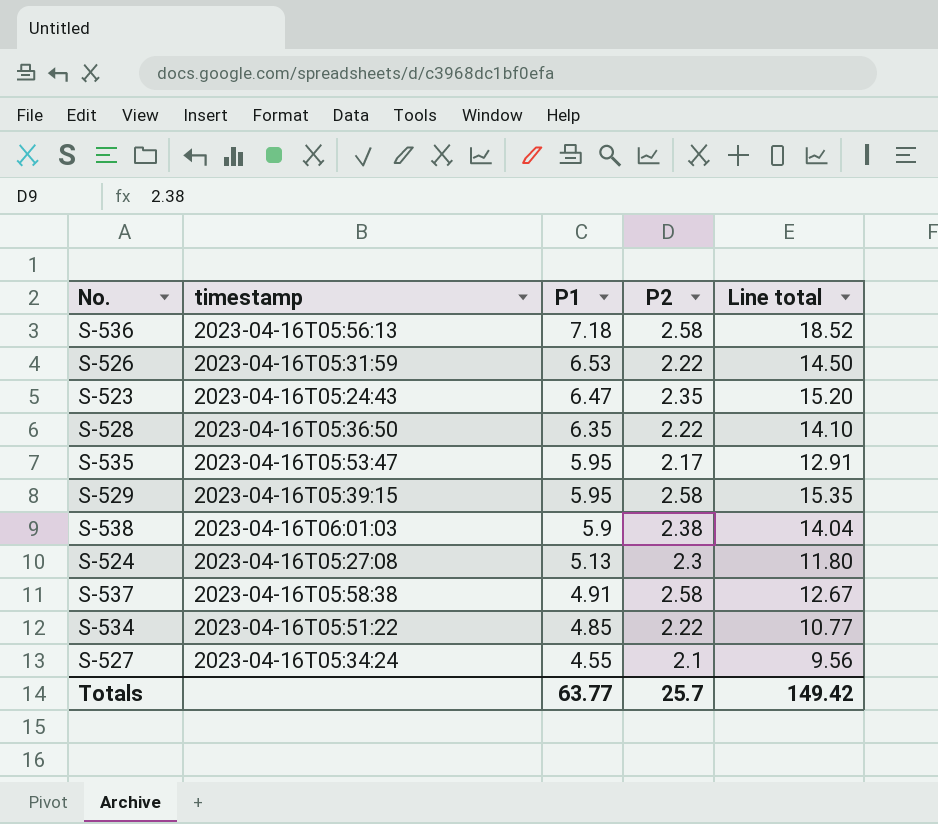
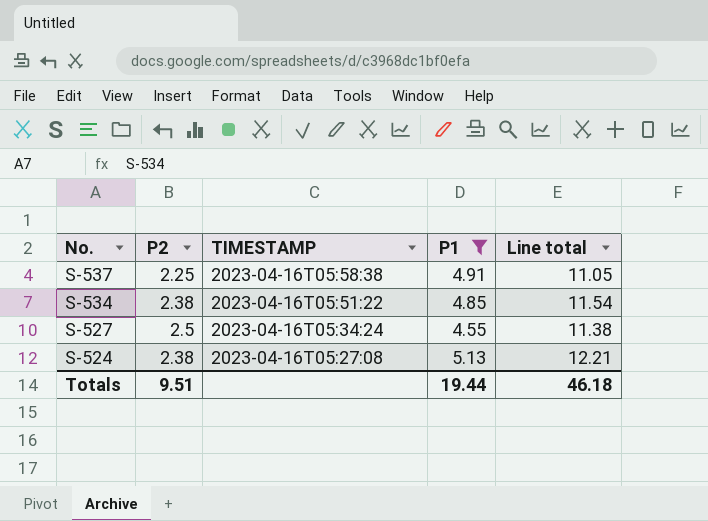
filter: none -> P1 <= 5.13
row order: P1 descending -> No. descending
column P2 | position: 4 -> 2
column name: timestamp -> TIMESTAMP
S-537 | P2: 2.58 -> 2.25
S-537 | Line total: 12.67 -> 11.05
S-534 | P2: 2.22 -> 2.38
S-534 | Line total: 10.77 -> 11.54
S-527 | P2: 2.1 -> 2.5
S-527 | Line total: 9.56 -> 11.38
S-524 | P2: 2.3 -> 2.38
S-524 | Line total: 11.80 -> 12.21
Totals | P2: 25.7 -> 9.51
Totals | P1: 63.77 -> 19.44
Totals | Line total: 149.42 -> 46.18

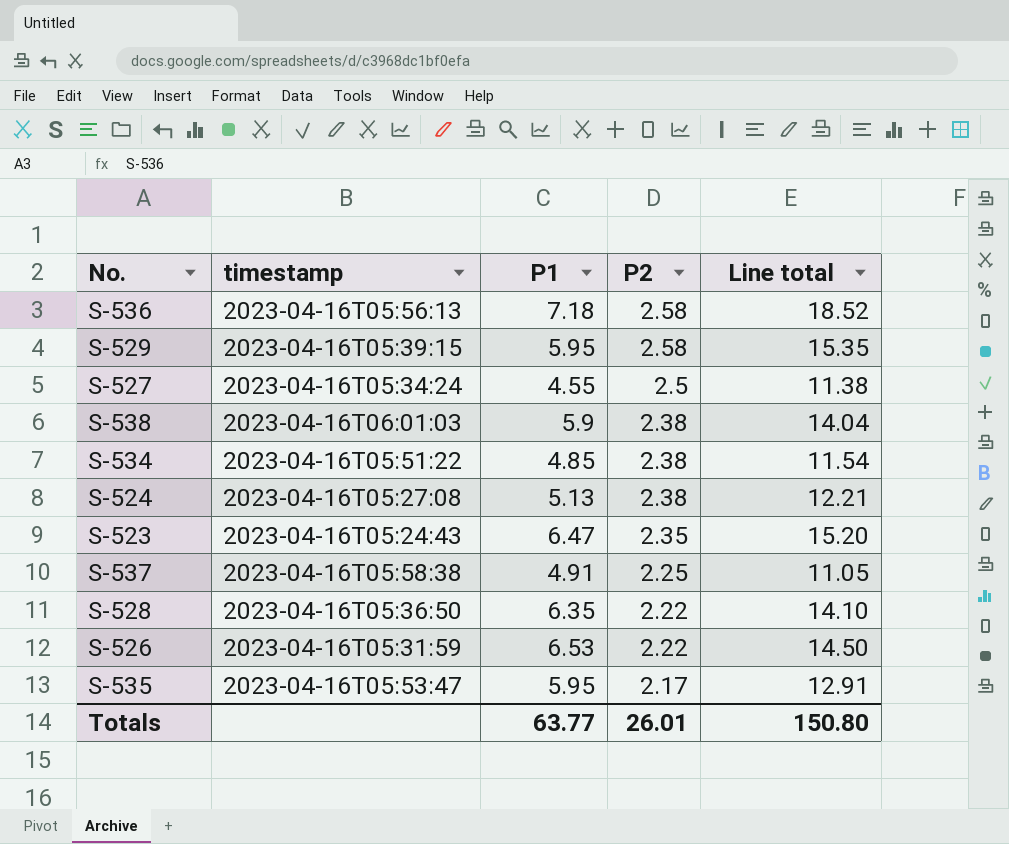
filter: P1 <= 5.13 -> none
row order: No. descending -> P2 descending
column name: TIMESTAMP -> timestamp
column P2 | position: 2 -> 4
Totals | P1: 19.44 -> 63.77
Totals | P2: 9.51 -> 26.01
Totals | Line total: 46.18 -> 150.80

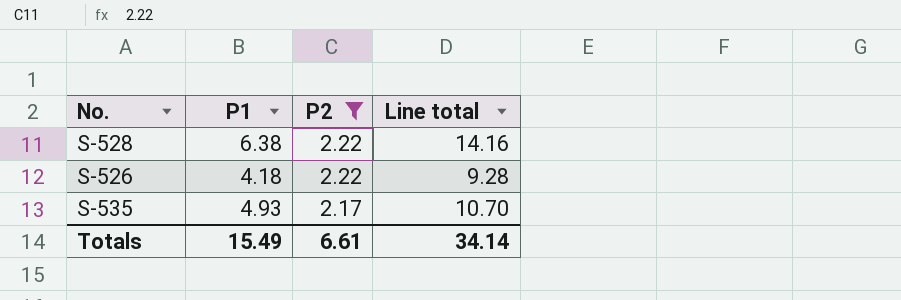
filter: none -> P2 <= 2.22
column timestamp | position: 2 -> none
S-528 | P1: 6.35 -> 6.38
S-528 | Line total: 14.10 -> 14.16
S-526 | P1: 6.53 -> 4.18
S-526 | Line total: 14.50 -> 9.28
S-535 | P1: 5.95 -> 4.93
S-535 | Line total: 12.91 -> 10.70
Totals | P1: 63.77 -> 15.49
Totals | P2: 26.01 -> 6.61
Totals | Line total: 150.80 -> 34.14

